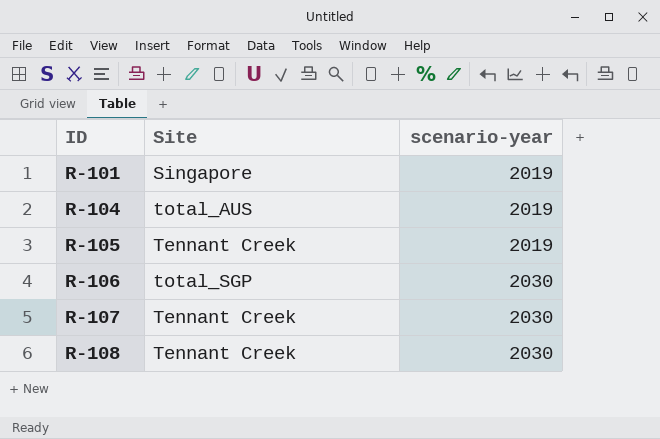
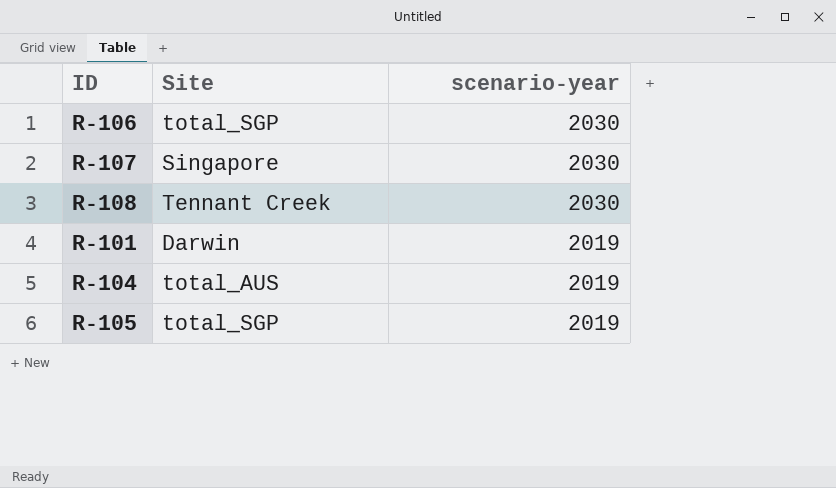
row order: ID ascending -> scenario-year descending
R-107 | Site: Tennant Creek -> Singapore
R-101 | Site: Singapore -> Darwin
R-105 | Site: Tennant Creek -> total_SGP

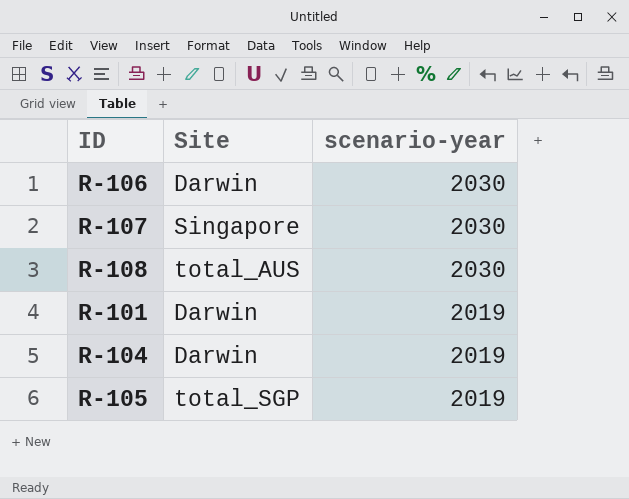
R-106 | Site: total_SGP -> Darwin
R-108 | Site: Tennant Creek -> total_AUS
R-104 | Site: total_AUS -> Darwin

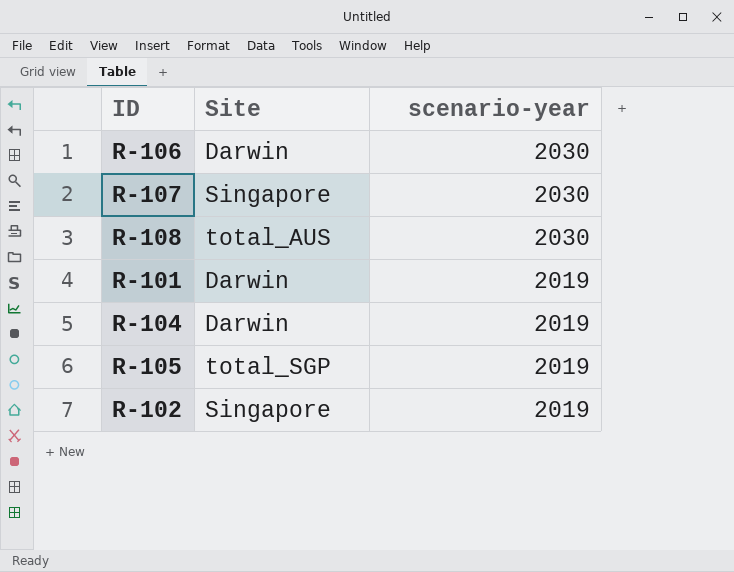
row R-102: none -> Singapore | 2019

